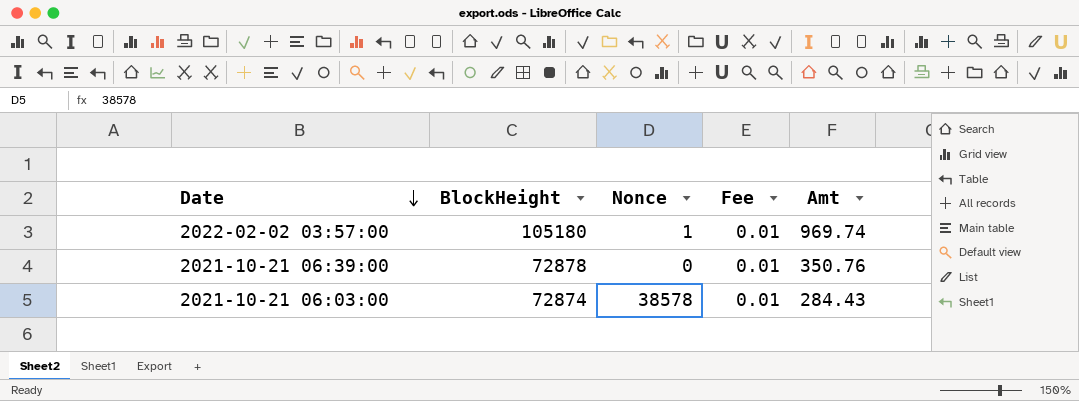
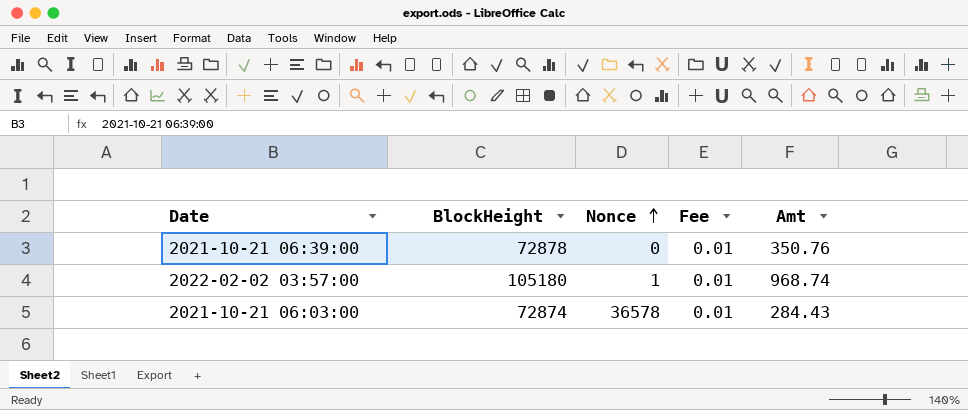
row order: Date descending -> Nonce ascending
2022-02-02 03:57:00 | Amt: 969.74 -> 968.74
2021-10-21 06:03:00 | Nonce: 38578 -> 36578

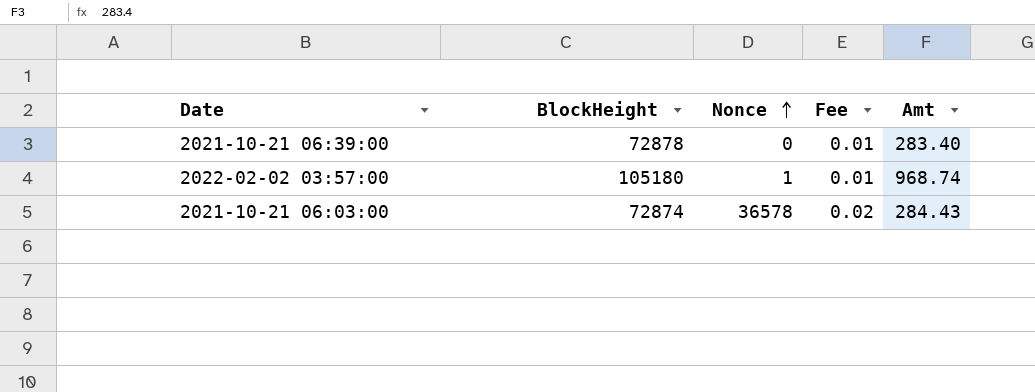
2021-10-21 06:39:00 | Amt: 350.76 -> 283.40
2021-10-21 06:03:00 | Fee: 0.01 -> 0.02

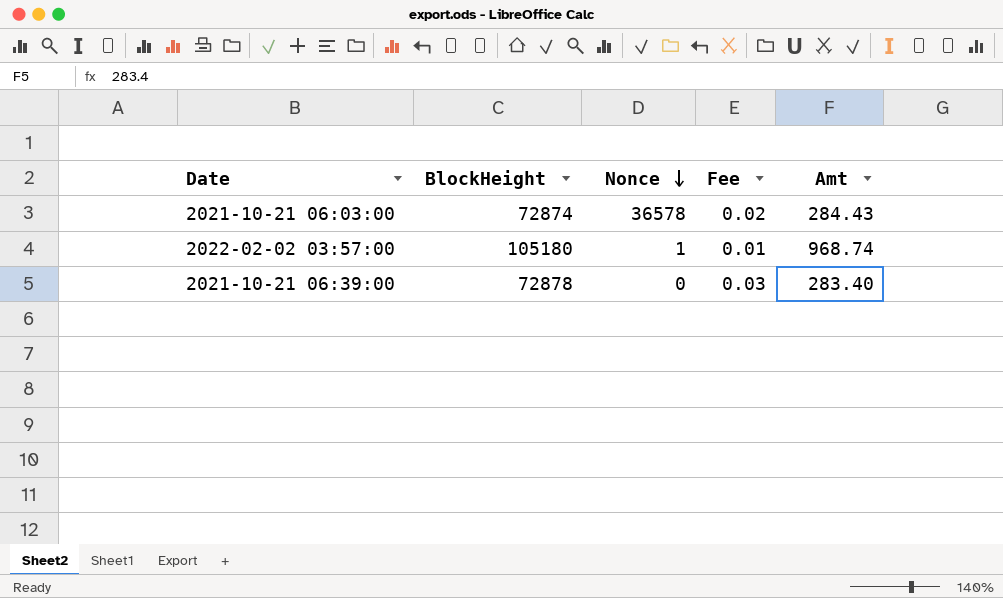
row order: Nonce ascending -> Nonce descending
2021-10-21 06:39:00 | Fee: 0.01 -> 0.03

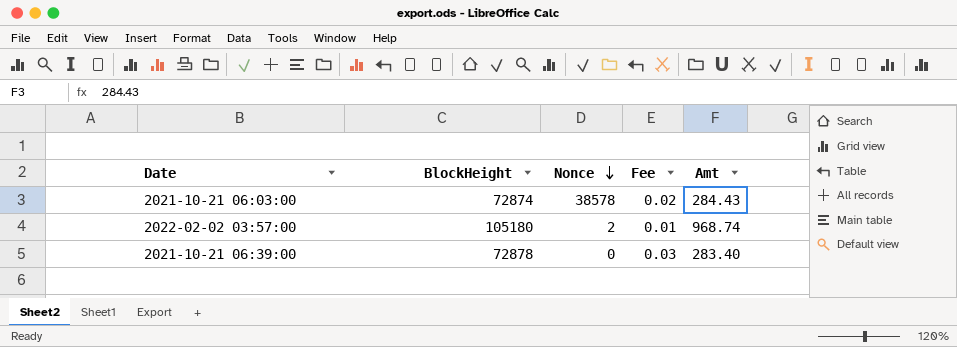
2021-10-21 06:03:00 | Nonce: 36578 -> 38578
2022-02-02 03:57:00 | Nonce: 1 -> 2

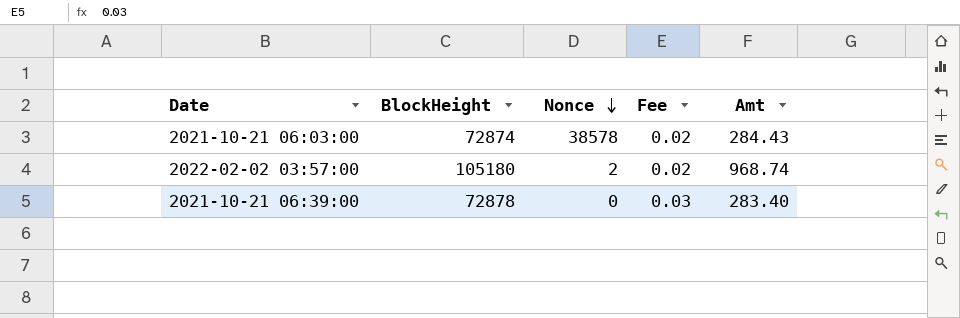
2022-02-02 03:57:00 | Fee: 0.01 -> 0.02

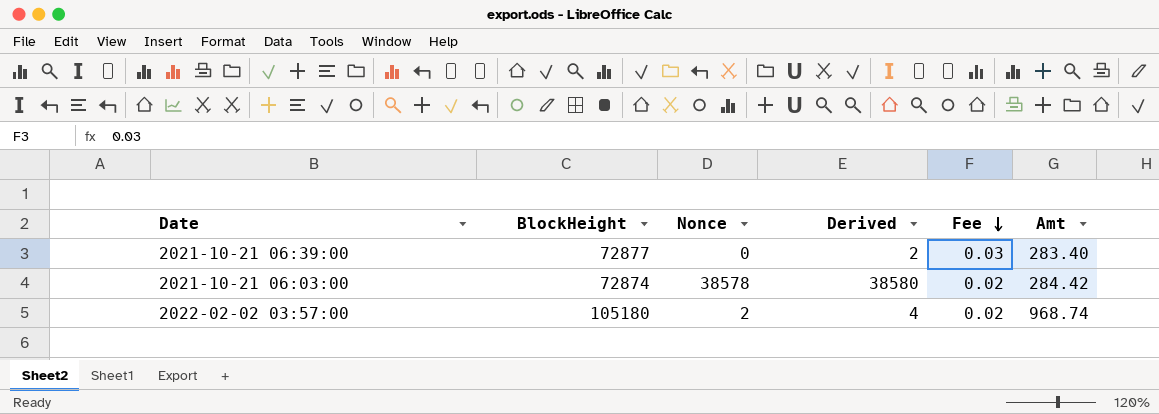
row order: Nonce descending -> Fee descending
column Derived | formula: none -> [Nonce] + 2
2021-10-21 06:39:00 | BlockHeight: 72878 -> 72877
2021-10-21 06:03:00 | Amt: 284.43 -> 284.42

